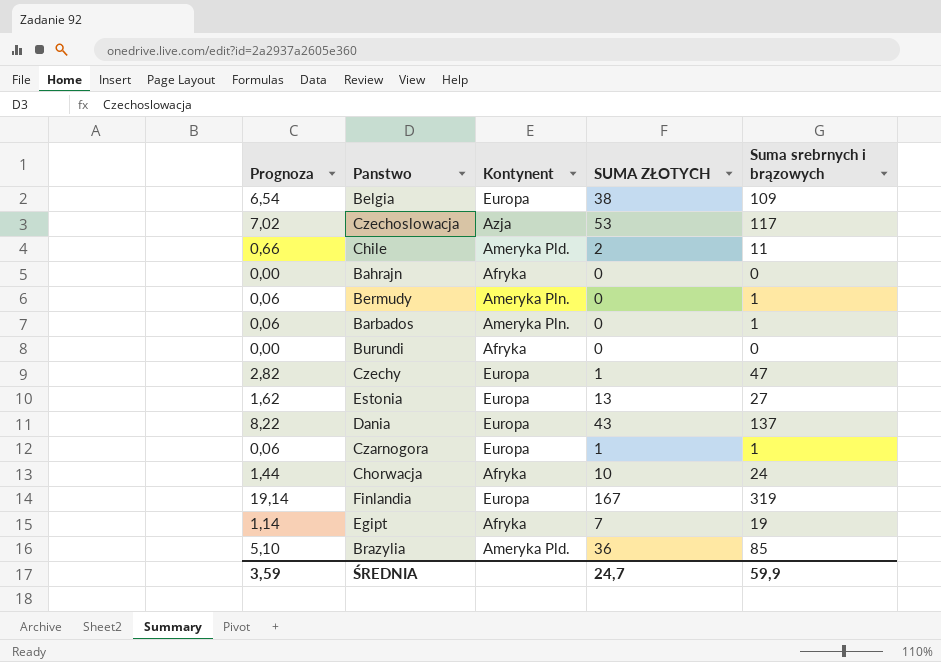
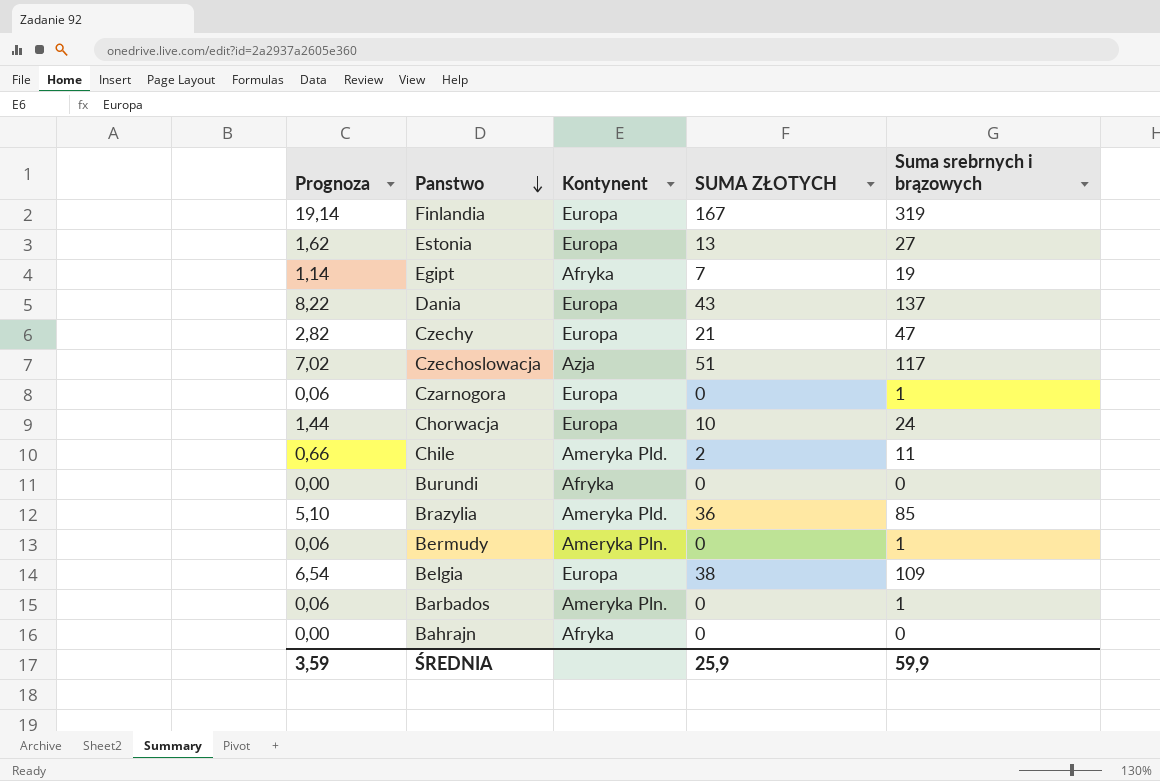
row order: none -> Panstwo descending
Czechy | SUMA ZŁOTYCH: 1 -> 21
Czechoslowacja | SUMA ZŁOTYCH: 53 -> 51
Czarnogora | SUMA ZŁOTYCH: 1 -> 0
Chorwacja | Kontynent: Afryka -> Europa
ŚREDNIA | SUMA ZŁOTYCH: 24,7 -> 25,9

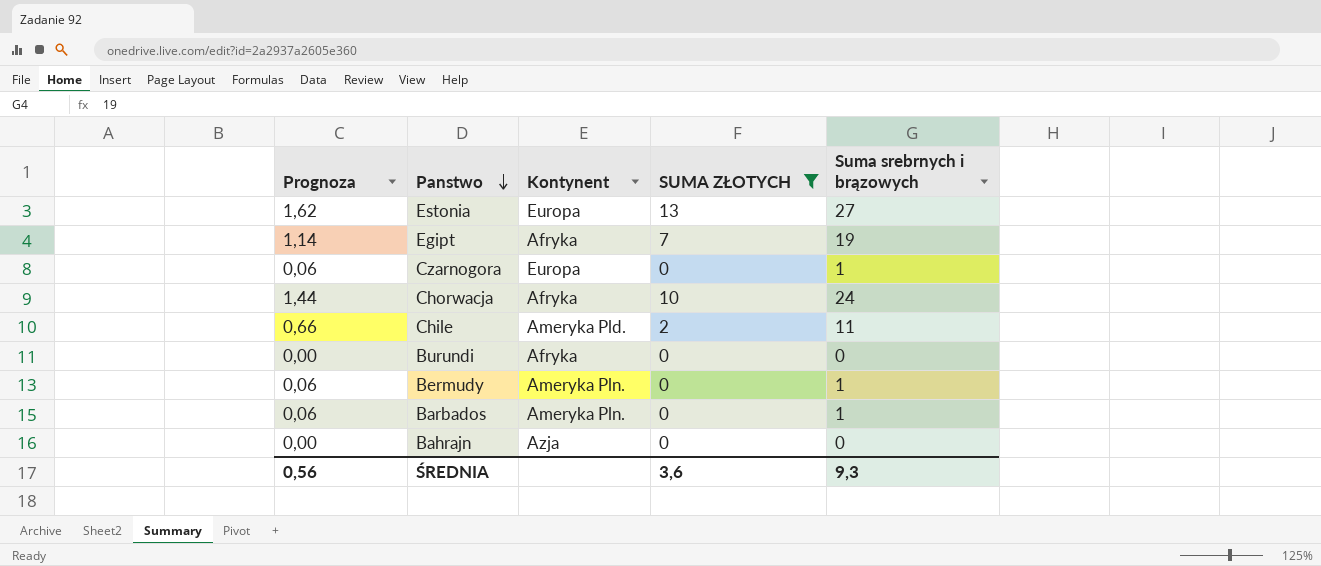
filter: none -> SUMA ZŁOTYCH <= 13
Chorwacja | Kontynent: Europa -> Afryka
Bahrajn | Kontynent: Afryka -> Azja
ŚREDNIA | Prognoza: 3,59 -> 0,56
ŚREDNIA | SUMA ZŁOTYCH: 25,9 -> 3,6
ŚREDNIA | Suma srebrnych i brązowych: 59,9 -> 9,3

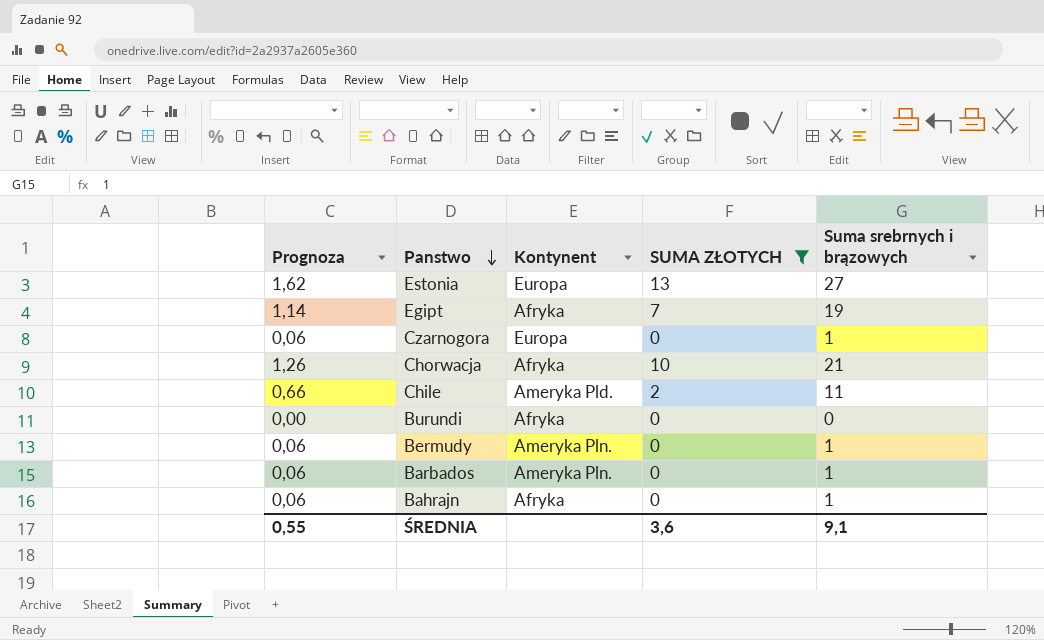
Chorwacja | Prognoza: 1,44 -> 1,26
Chorwacja | Suma srebrnych i brązowych: 24 -> 21
Bahrajn | Prognoza: 0,00 -> 0,06
Bahrajn | Kontynent: Azja -> Afryka
Bahrajn | Suma srebrnych i brązowych: 0 -> 1
ŚREDNIA | Prognoza: 0,56 -> 0,55
ŚREDNIA | Suma srebrnych i brązowych: 9,3 -> 9,1

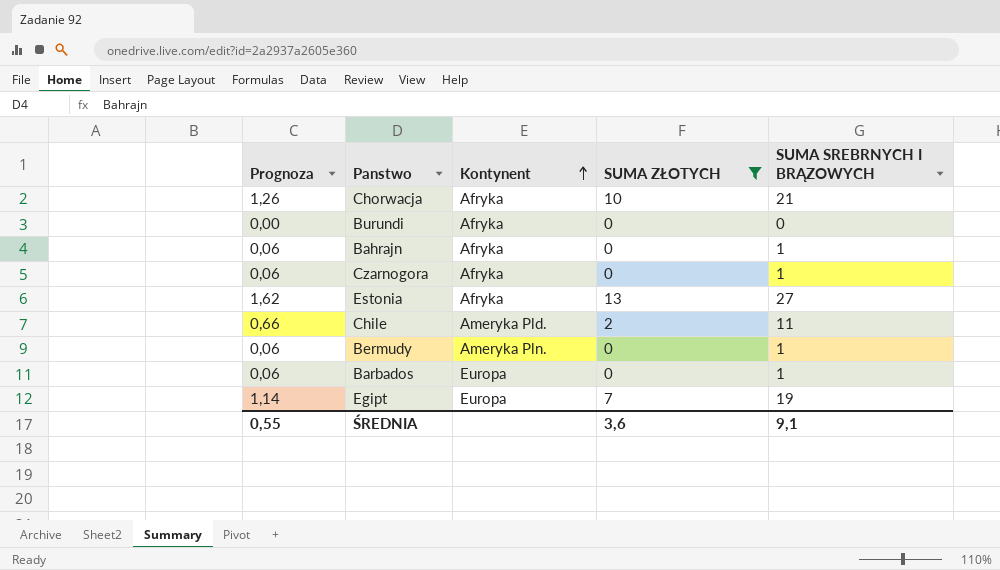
row order: Panstwo descending -> Kontynent ascending
column name: Suma srebrnych i brązowych -> SUMA SREBRNYCH I BRĄZOWYCH
Czarnogora | Kontynent: Europa -> Afryka
Estonia | Kontynent: Europa -> Afryka
Barbados | Kontynent: Ameryka Pln. -> Europa
Egipt | Kontynent: Afryka -> Europa

